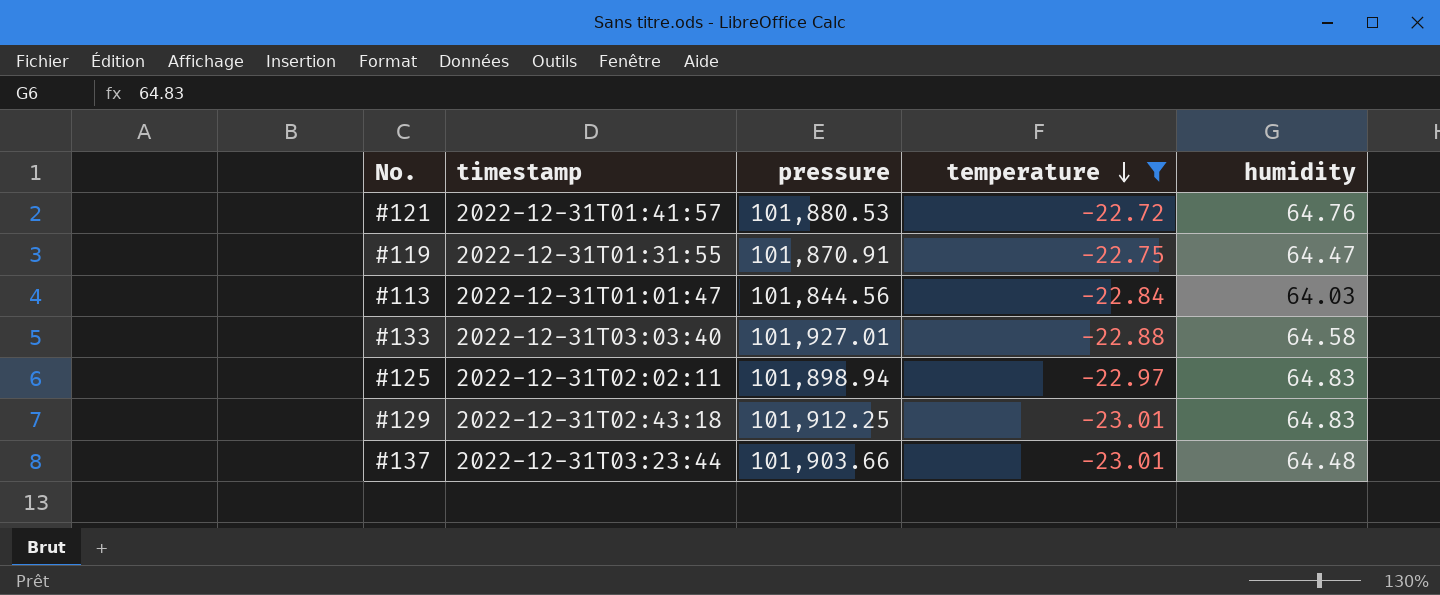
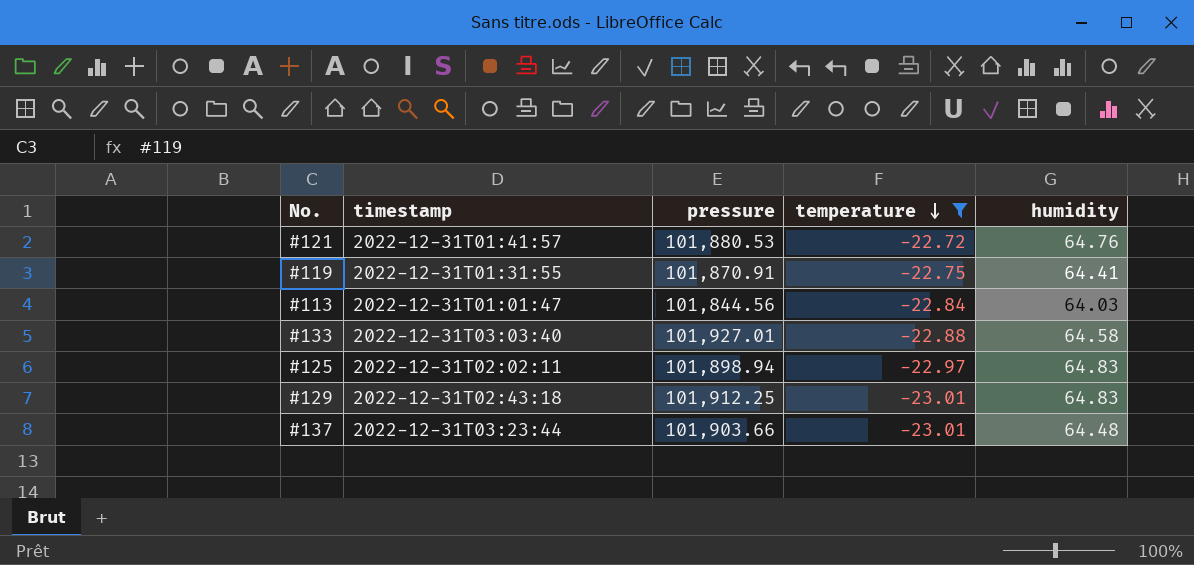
#119 | humidity: 64.47 -> 64.41

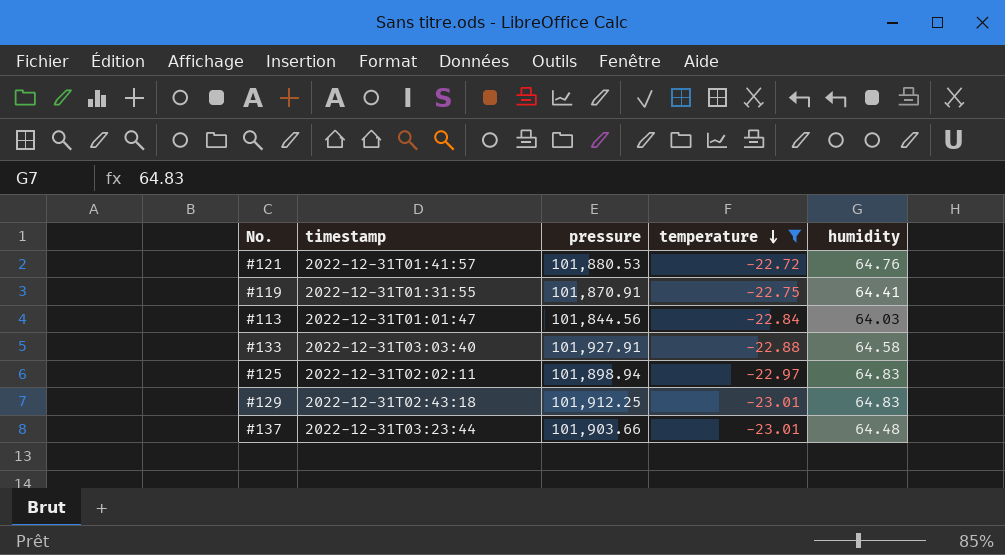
#133 | pressure: 101,927.01 -> 101,927.91

